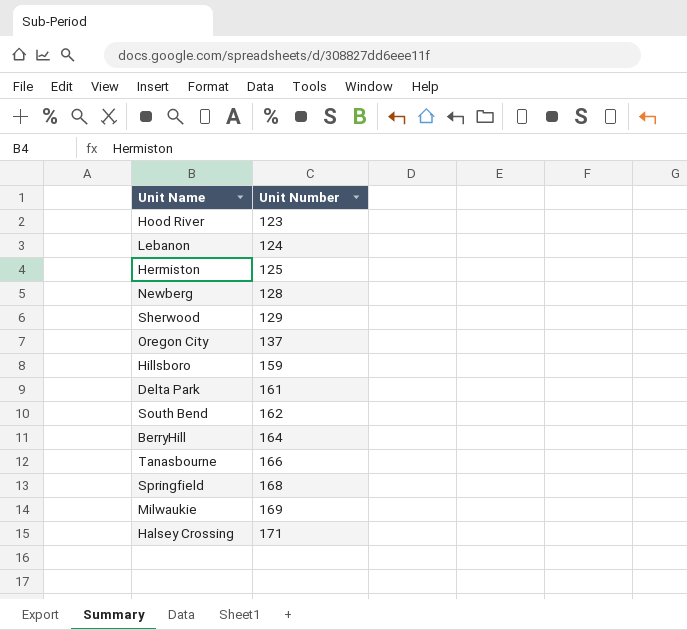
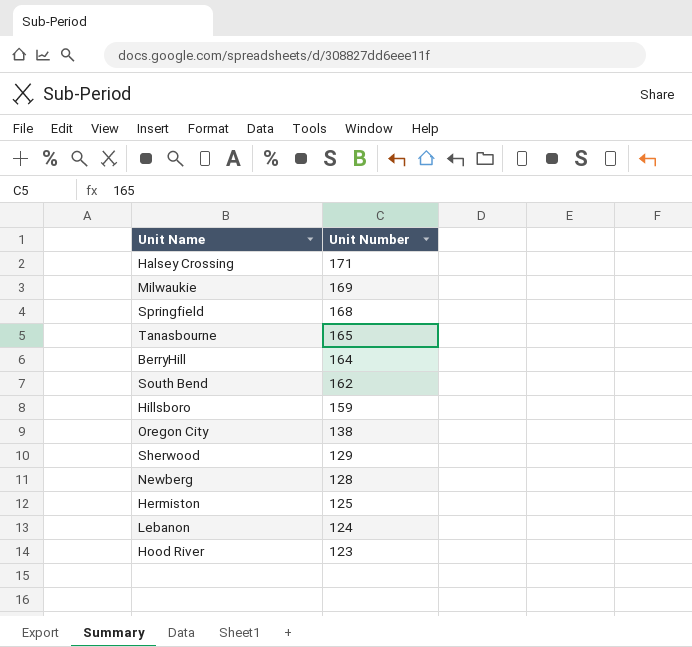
row order: Unit Number ascending -> Unit Number descending
row Delta Park: 161 -> none
Tanasbourne | Unit Number: 166 -> 165
Oregon City | Unit Number: 137 -> 138

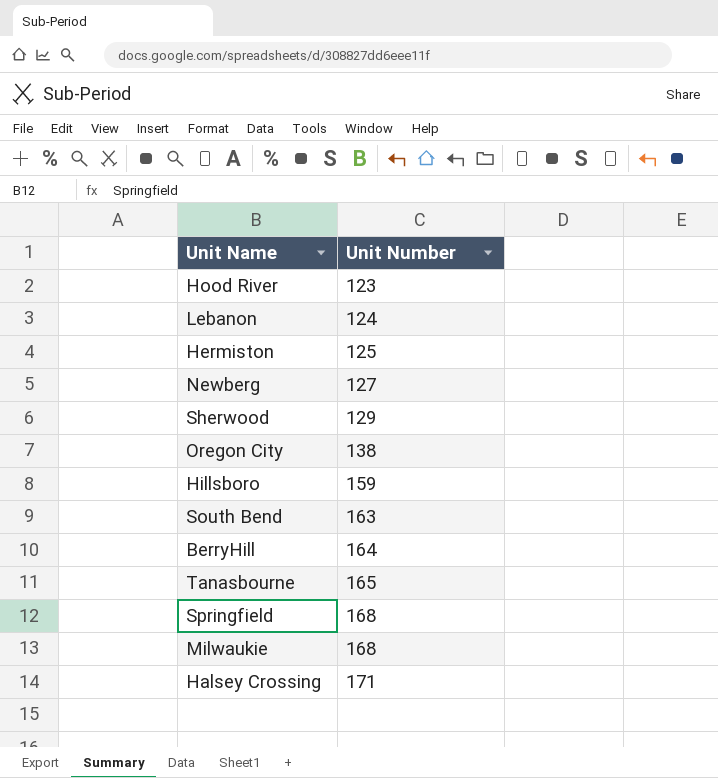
row order: Unit Number descending -> Unit Number ascending
Newberg | Unit Number: 128 -> 127
South Bend | Unit Number: 162 -> 163
Milwaukie | Unit Number: 169 -> 168

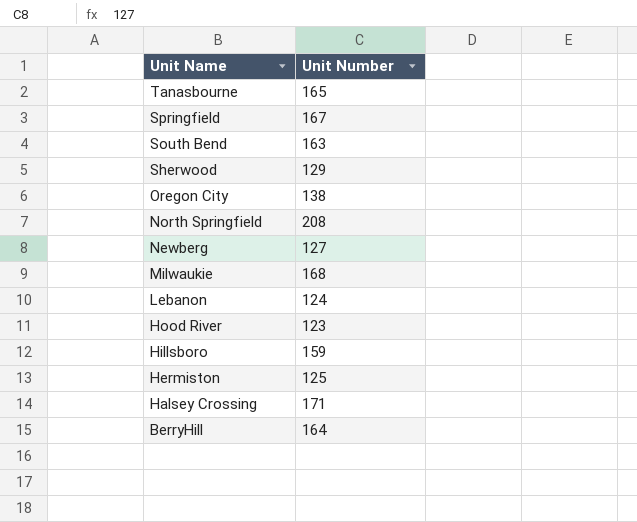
row order: Unit Number ascending -> Unit Name descending
Springfield | Unit Number: 168 -> 167
row North Springfield: none -> 208

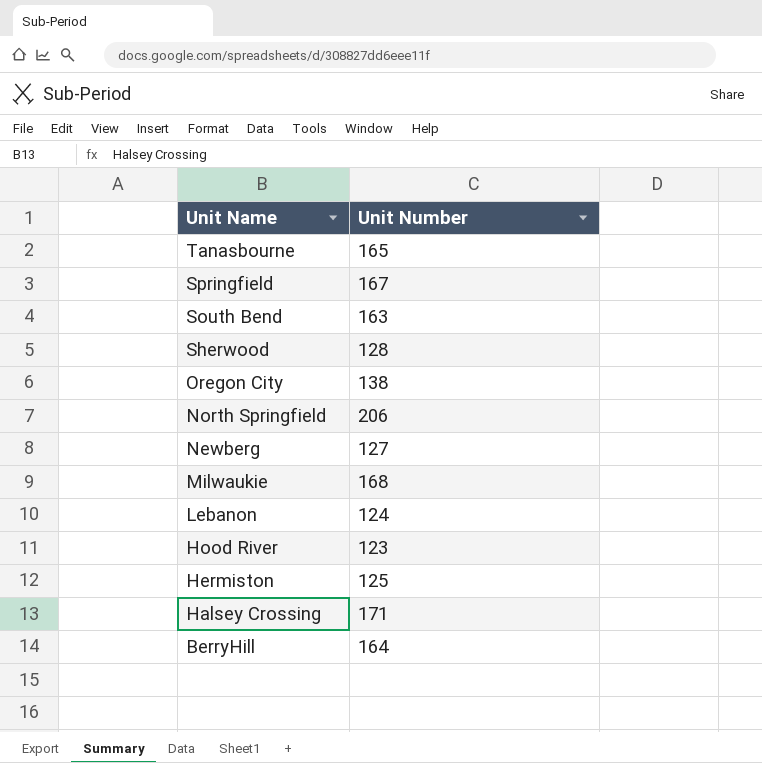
row Hillsboro: 159 -> none
Sherwood | Unit Number: 129 -> 128
North Springfield | Unit Number: 208 -> 206

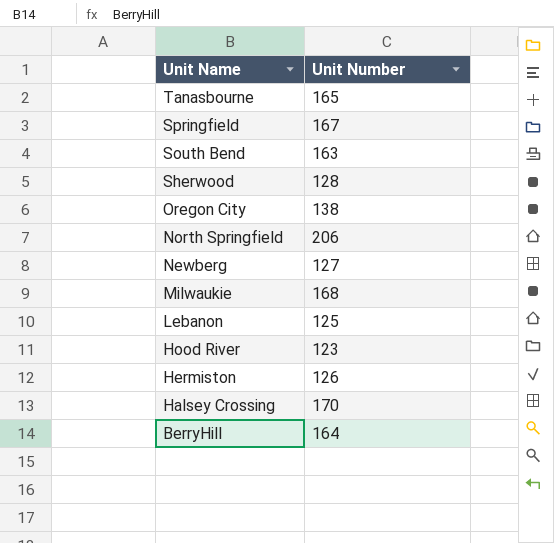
Lebanon | Unit Number: 124 -> 125
Hermiston | Unit Number: 125 -> 126
Halsey Crossing | Unit Number: 171 -> 170

